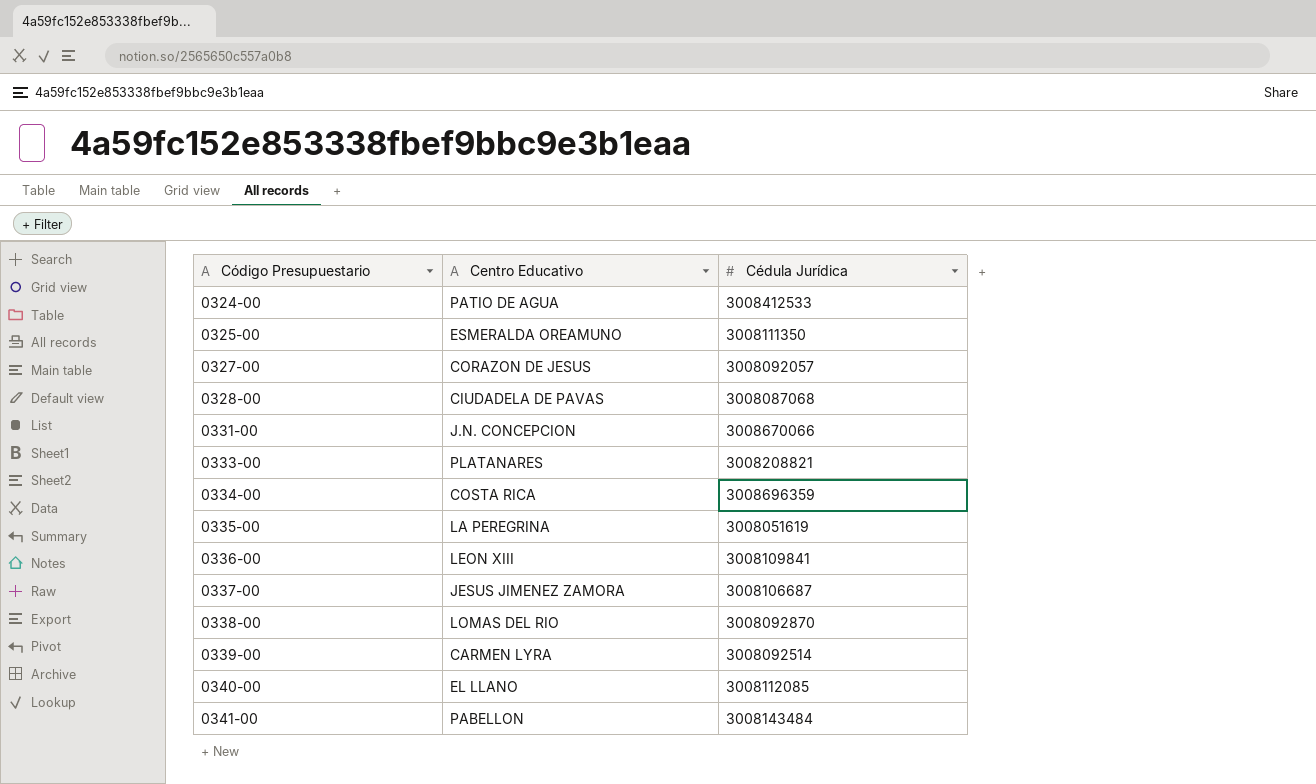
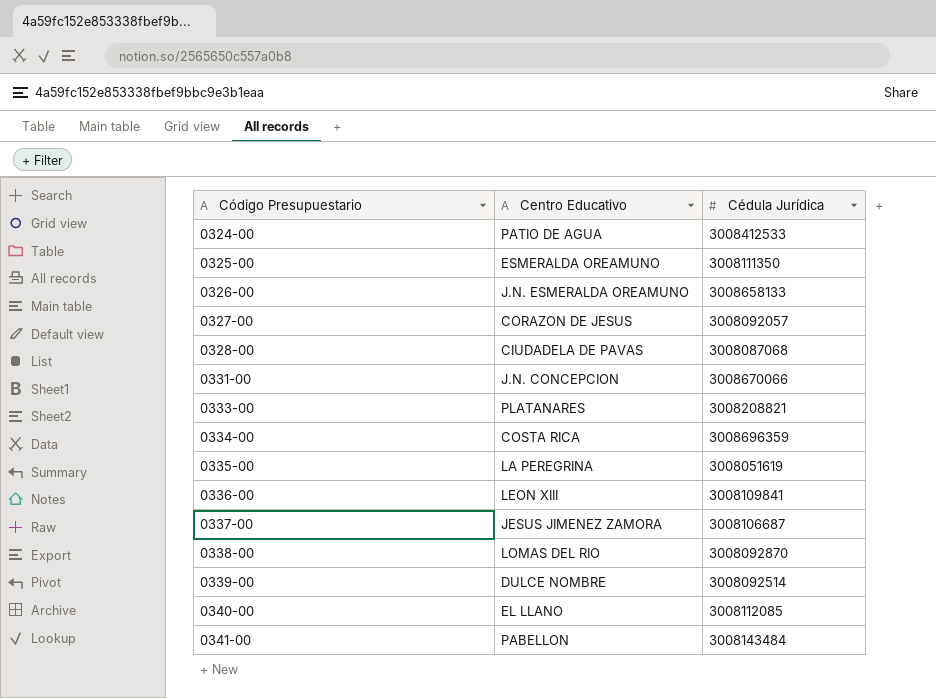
row 0326-00: none -> J.N. ESMERALDA OREAMUNO | 3008658133
0339-00 | Centro Educativo: CARMEN LYRA -> DULCE NOMBRE

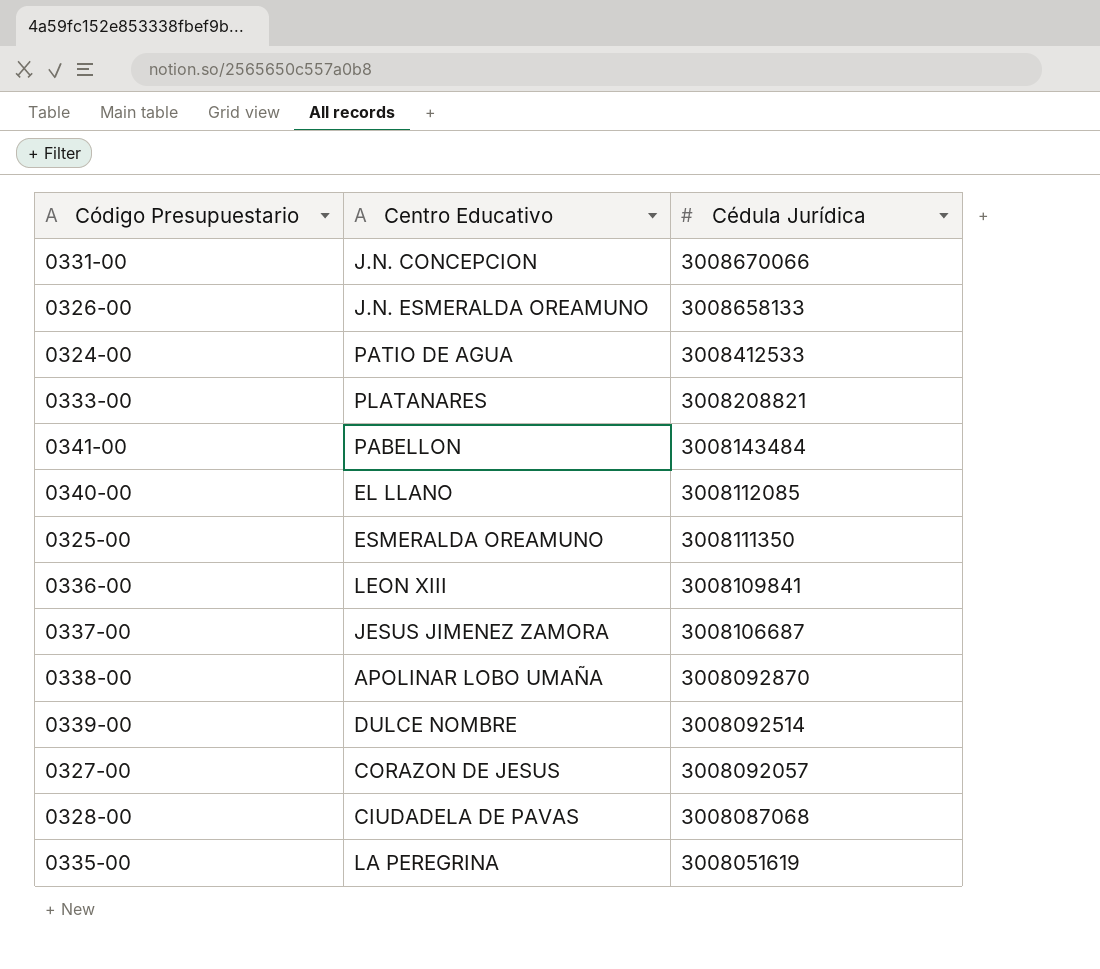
row order: Código Presupuestario ascending -> Cédula Jurídica descending
row 0334-00: COSTA RICA | 3008696359 -> none
0338-00 | Centro Educativo: LOMAS DEL RIO -> APOLINAR LOBO UMAÑA

